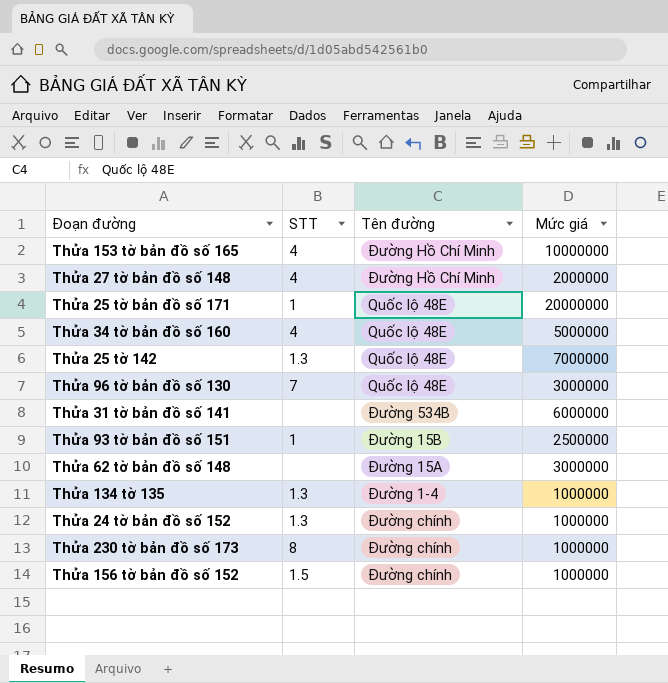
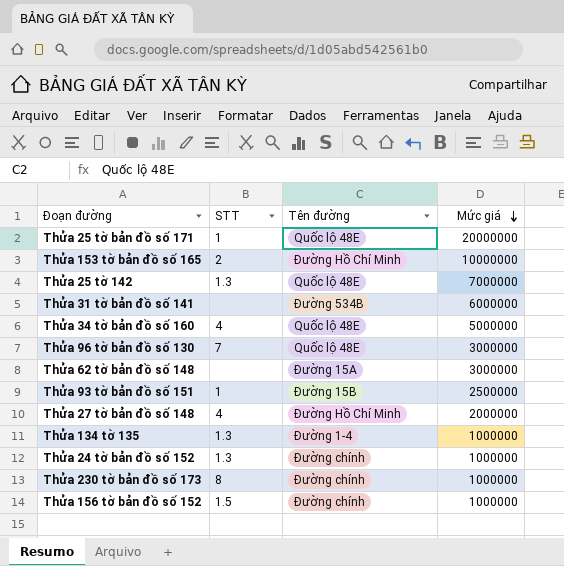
row order: none -> Mức giá descending
Thửa 153 tờ bản đồ số 165 | STT: 4 -> 2

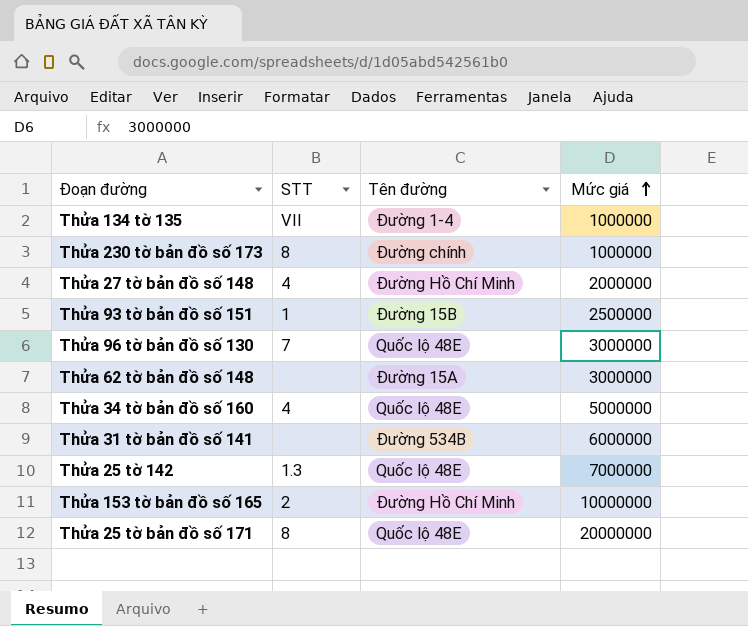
row order: Mức giá descending -> Mức giá ascending
row Thửa 24 tờ bản đồ số 152: 1.3 | Đường chính | 1000000 -> none
row Thửa 156 tờ bản đồ số 152: 1.5 | Đường chính | 1000000 -> none
Thửa 134 tờ 135 | STT: 1.3 -> VII
Thửa 25 tờ bản đồ số 171 | STT: 1 -> 8

